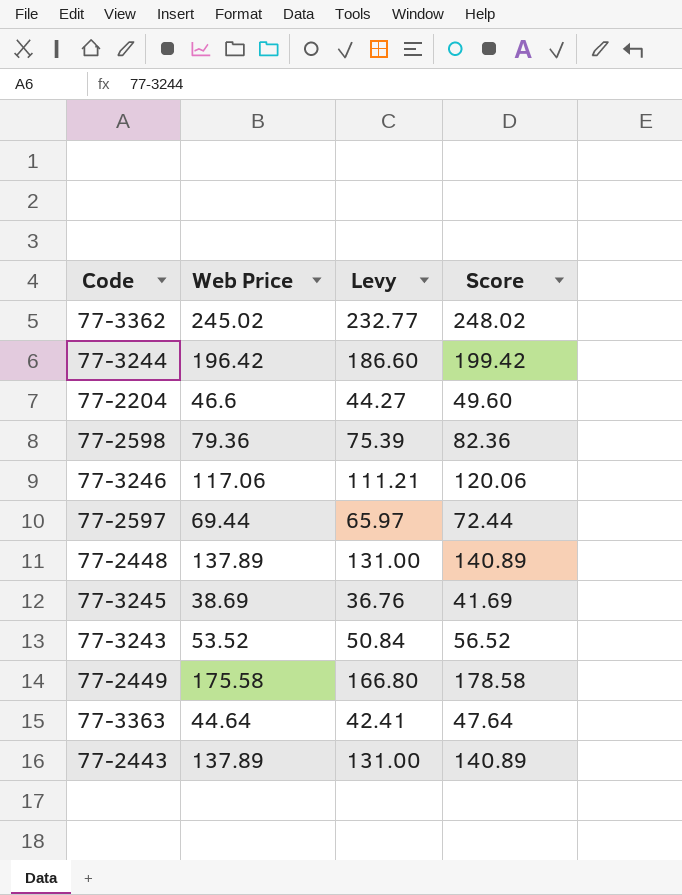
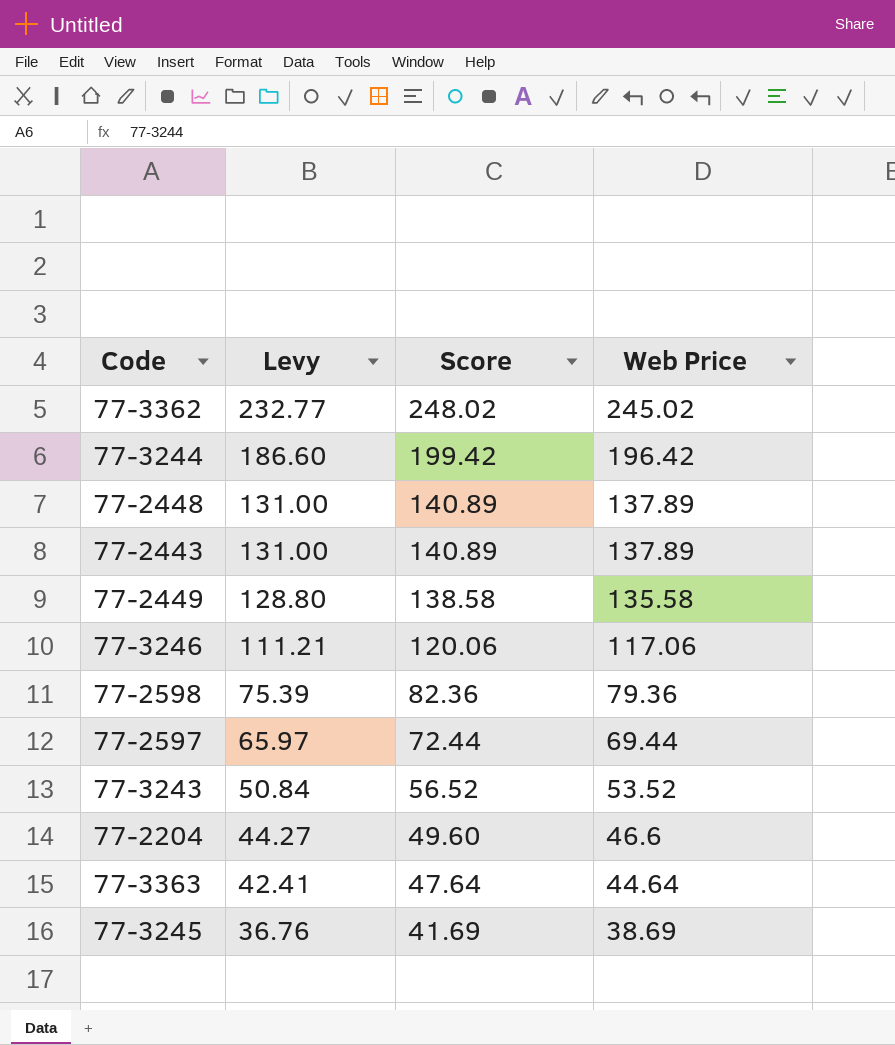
row order: none -> Levy descending
column Web Price | position: 2 -> 4
77-2449 | Levy: 166.80 -> 128.80
77-2449 | Score: 178.58 -> 138.58
77-2449 | Web Price: 175.58 -> 135.58

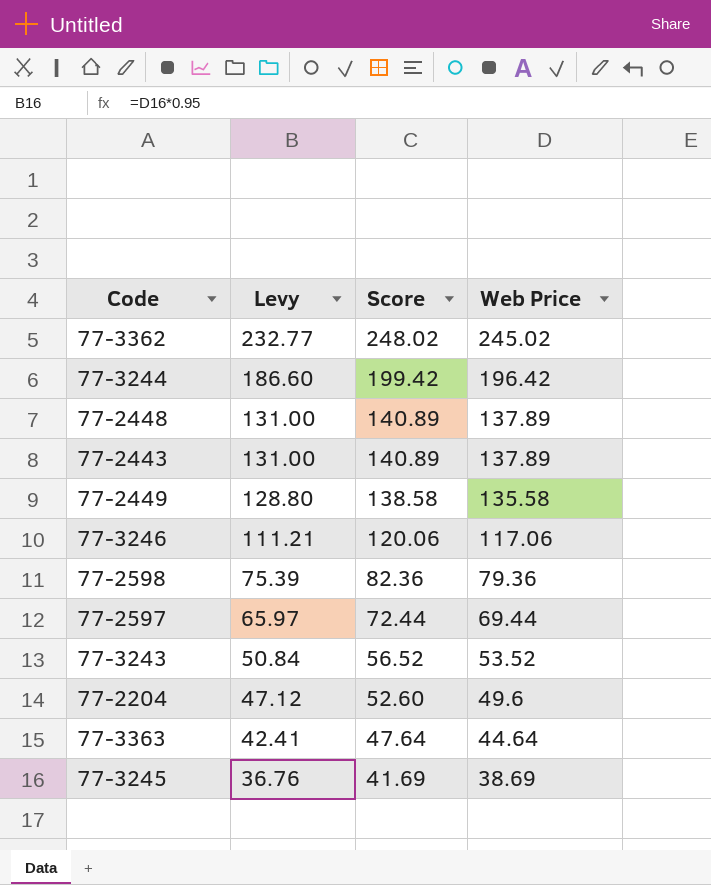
77-2204 | Levy: 44.27 -> 47.12
77-2204 | Score: 49.60 -> 52.60
77-2204 | Web Price: 46.6 -> 49.6

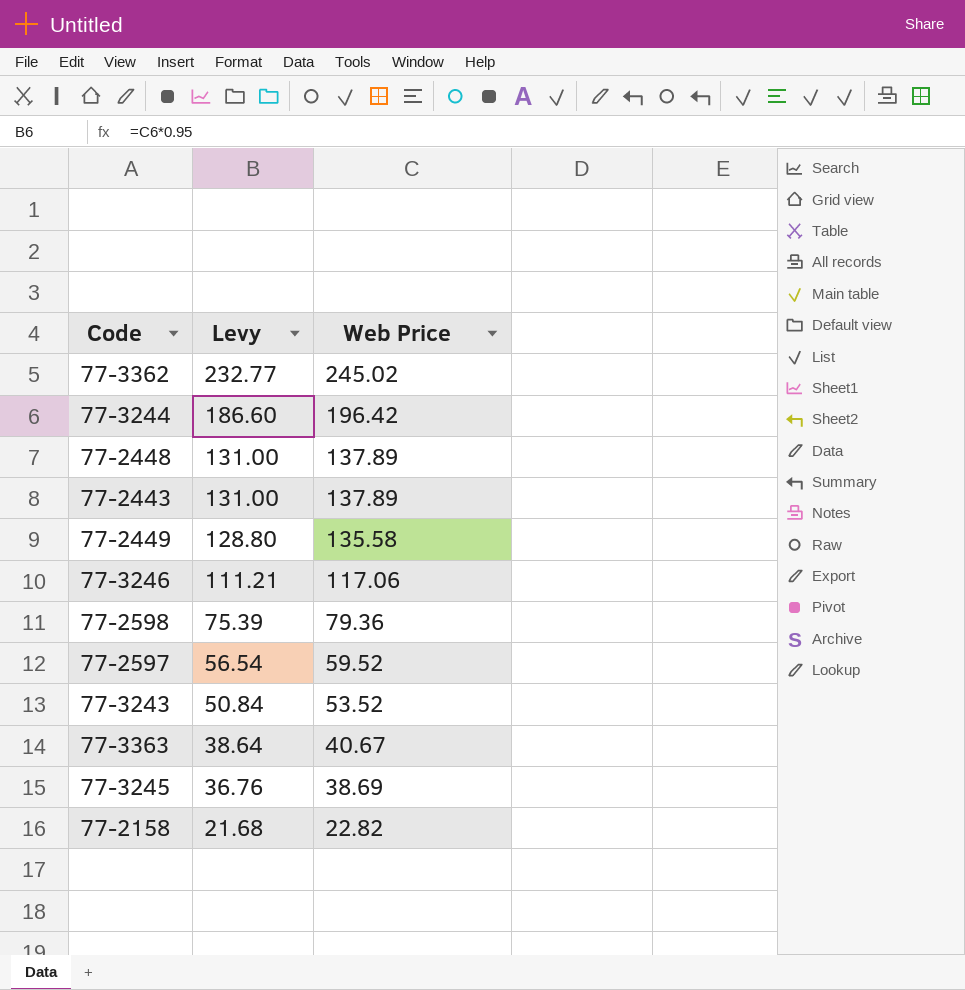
column Score | formula: [Web Price] + 3 -> none
row 77-2204: 47.12 | 52.60 | 49.6 -> none
77-2597 | Levy: 65.97 -> 56.54
77-2597 | Web Price: 69.44 -> 59.52
77-3363 | Levy: 42.41 -> 38.64
77-3363 | Web Price: 44.64 -> 40.67
row 77-2158: none -> 21.68 | 22.82

